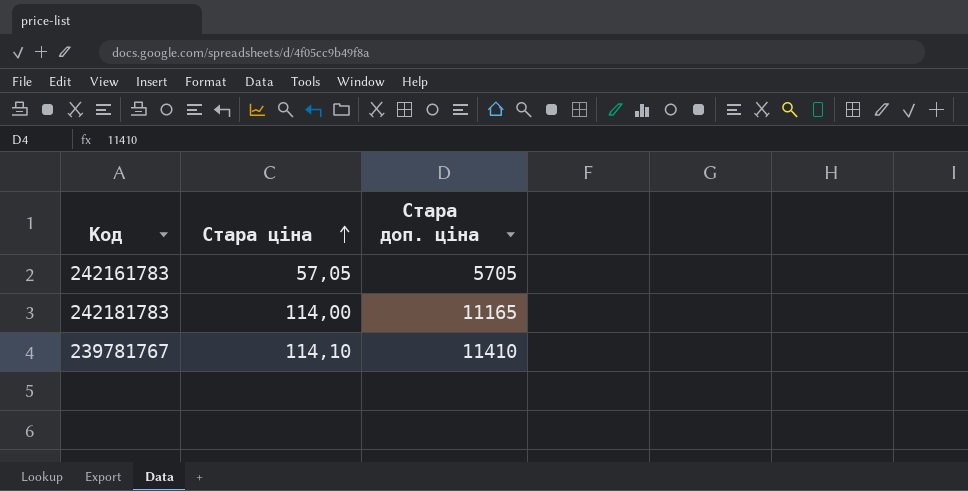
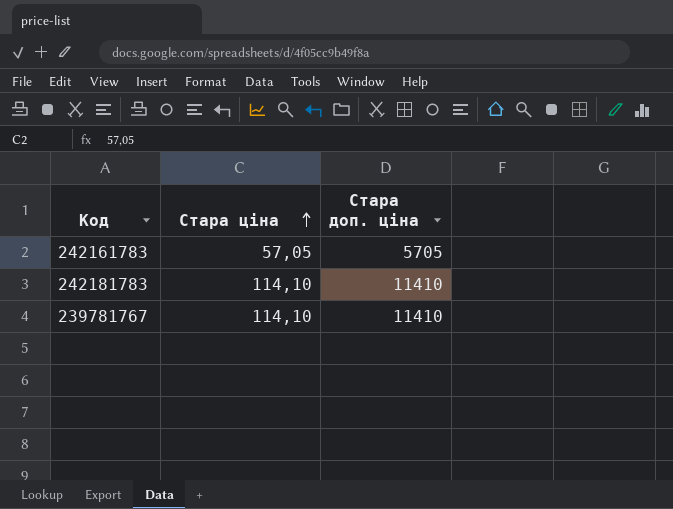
242181783 | Стара ціна: 114,00 -> 114,10
242181783 | Стара доп. ціна: 11165 -> 11410

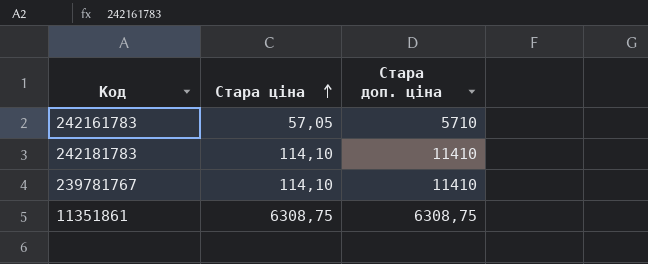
242161783 | Стара доп. ціна: 5705 -> 5710
row 11351861: none -> 6308,75 | 6308,75

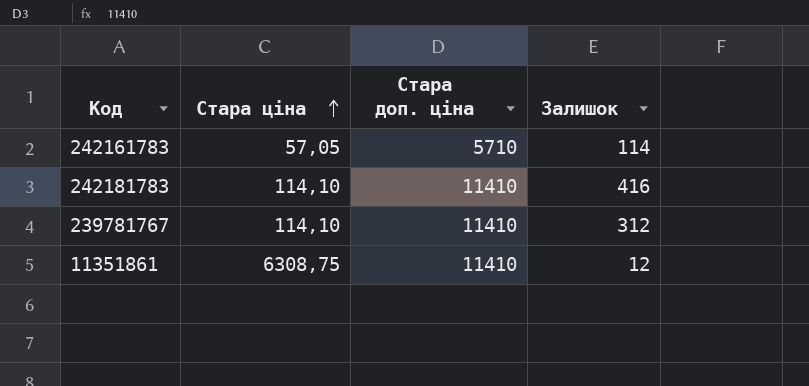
column Залишок | position: none -> 4
11351861 | Стара доп. ціна: 6308,75 -> 11410

